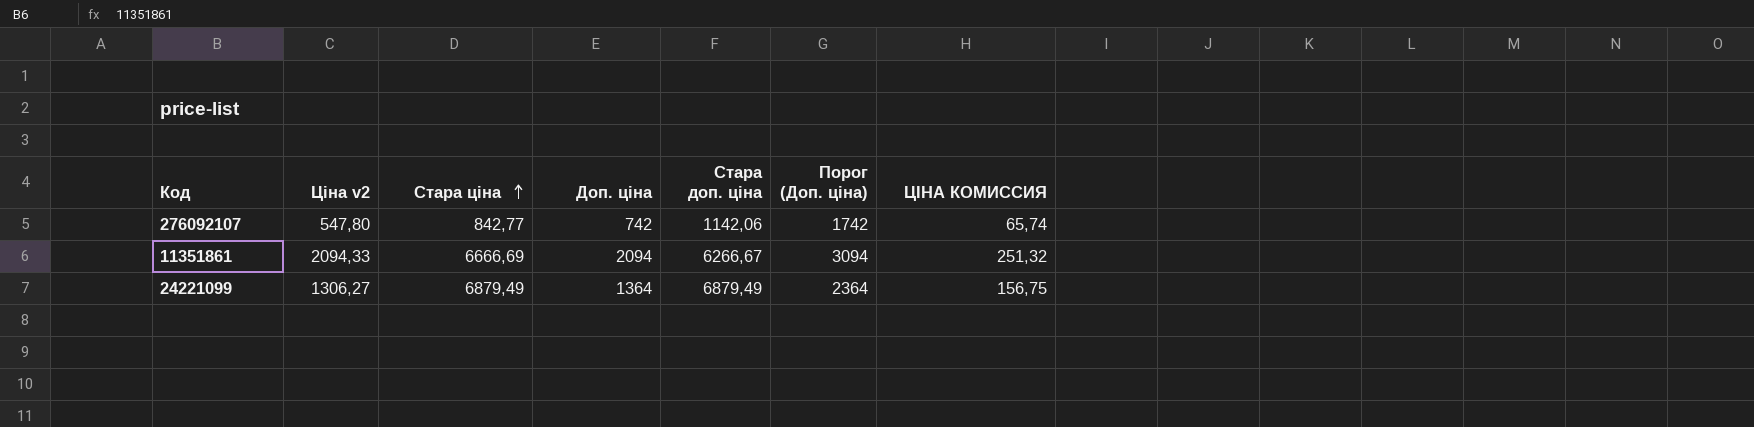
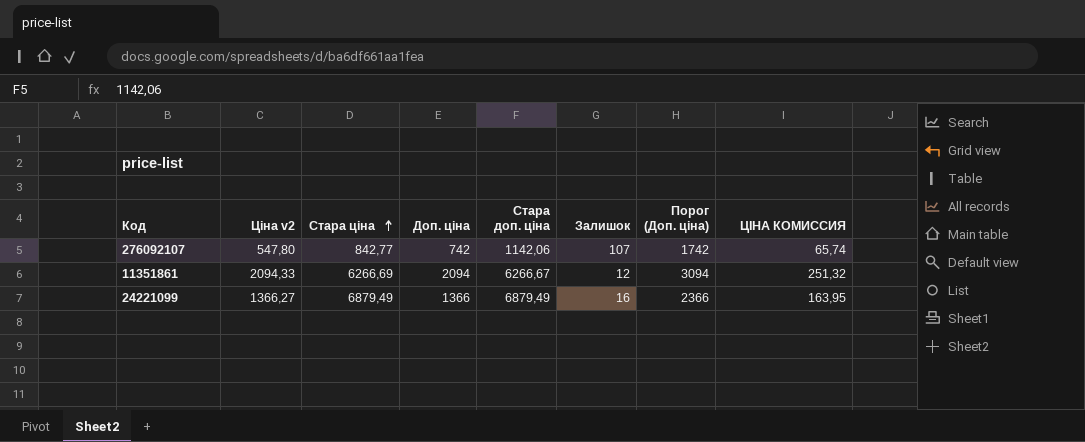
column Залишок | position: none -> 6
11351861 | Стара ціна: 6666,69 -> 6266,69
24221099 | Ціна v2: 1306,27 -> 1366,27
24221099 | Доп. ціна: 1364 -> 1366
24221099 | Порог (Доп. ціна): 2364 -> 2366
24221099 | ЦІНА КОМИССИЯ: 156,75 -> 163,95

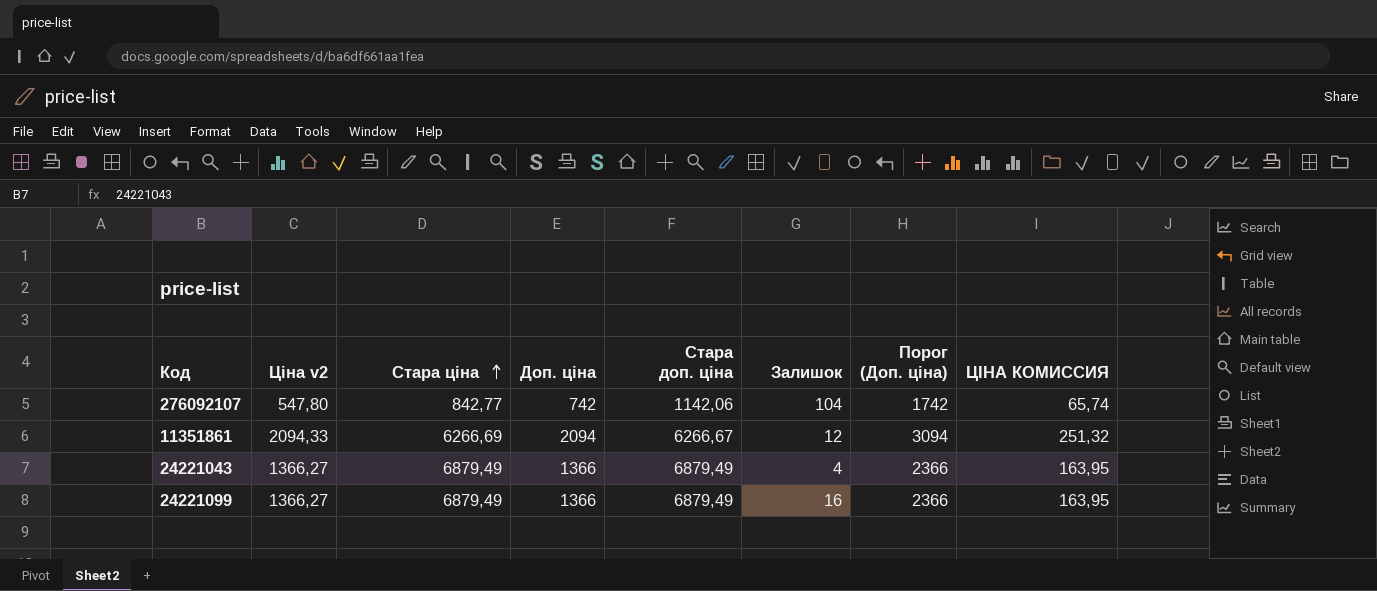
276092107 | Залишок: 107 -> 104
row 24221043: none -> 1366,27 | 6879,49 | 1366 | 6879,49 | 4 | 2366 | 163,95

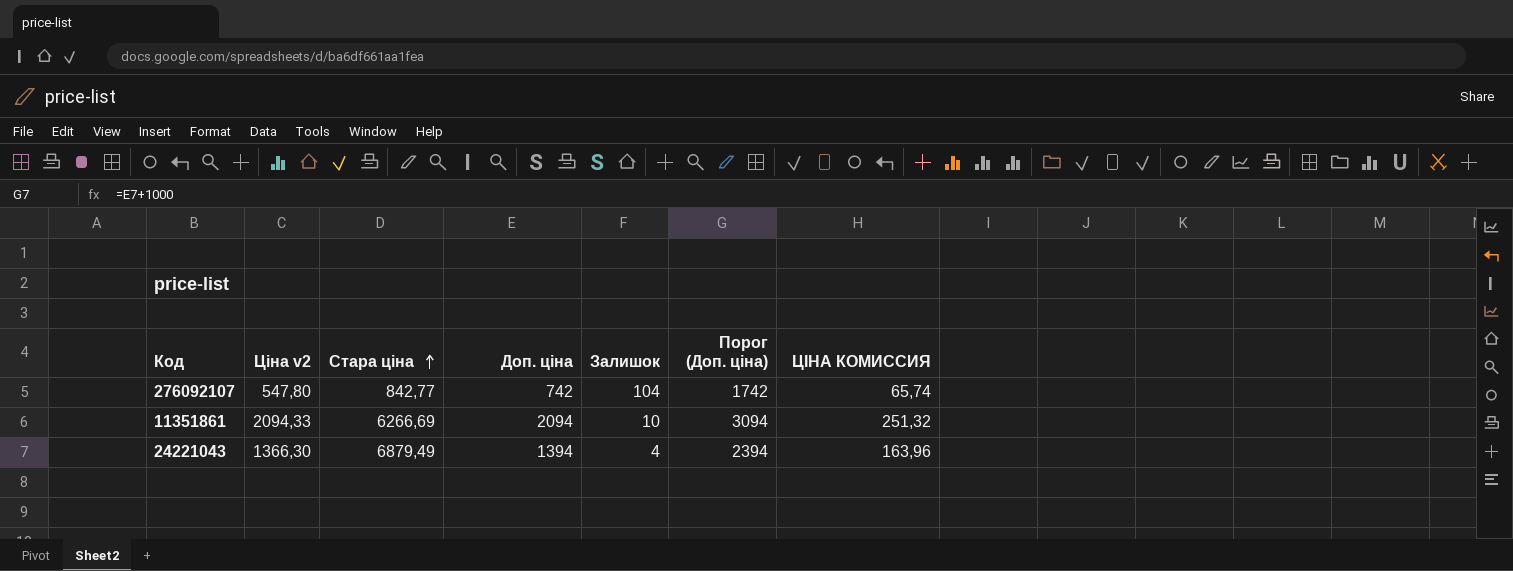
column Стара доп. ціна | position: 5 -> none
row 24221099: 1366,27 | 6879,49 | 1366 | 6879,49 | 16 | 2366 | 163,95 -> none
11351861 | Залишок: 12 -> 10
24221043 | Ціна v2: 1366,27 -> 1366,30
24221043 | Доп. ціна: 1366 -> 1394
24221043 | Порог (Доп. ціна): 2366 -> 2394
24221043 | ЦІНА КОМИССИЯ: 163,95 -> 163,96

